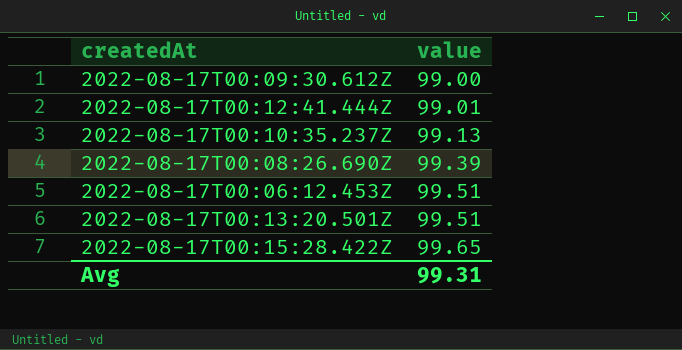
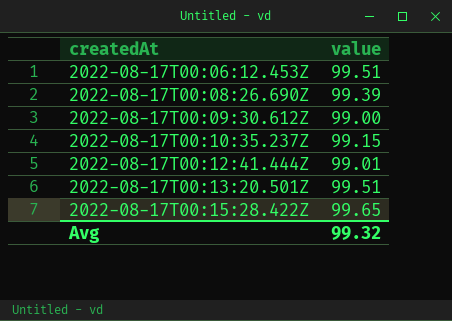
row order: value ascending -> createdAt ascending
2022-08-17T00:10:35.237Z | value: 99.13 -> 99.15
Avg | value: 99.31 -> 99.32

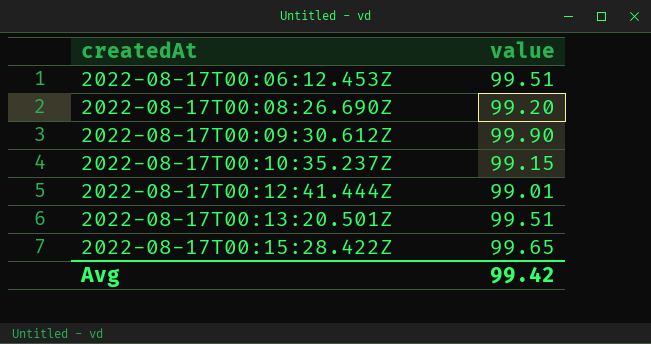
2022-08-17T00:08:26.690Z | value: 99.39 -> 99.20
2022-08-17T00:09:30.612Z | value: 99.00 -> 99.90
Avg | value: 99.32 -> 99.42

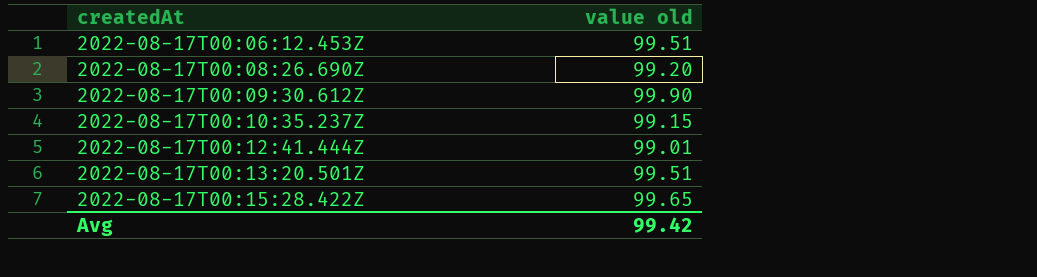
column name: value -> value old

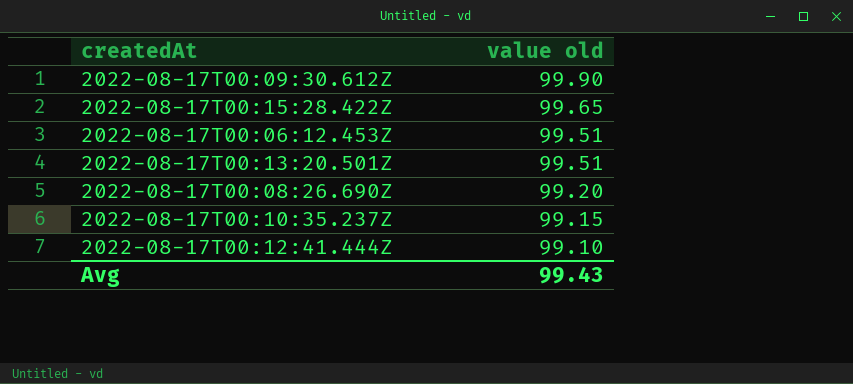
row order: createdAt ascending -> value old descending
2022-08-17T00:12:41.444Z | value old: 99.01 -> 99.10
Avg | value old: 99.42 -> 99.43

